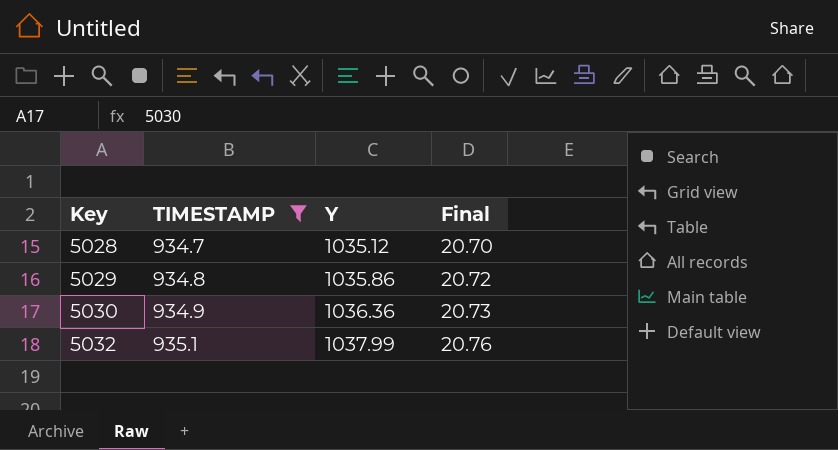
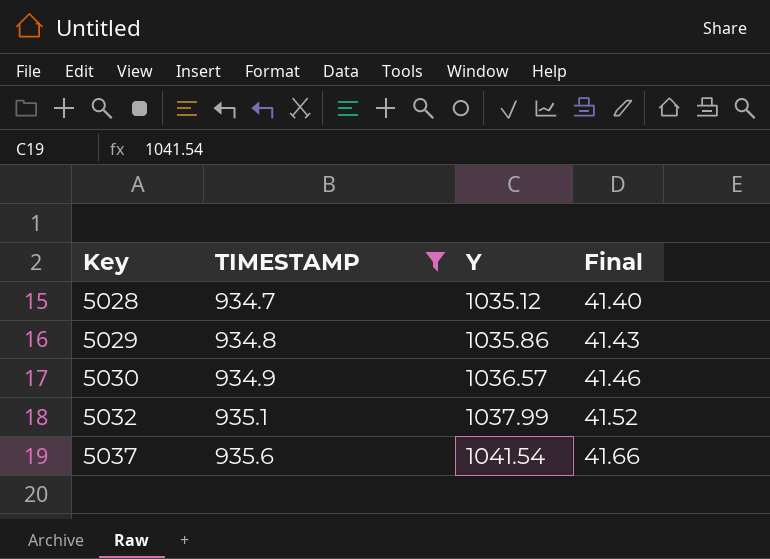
column Final | formula: [Y] * 0.02 -> [Y] * 0.04
5030 | Y: 1036.36 -> 1036.57
row 5037: none -> 935.6 | 1041.54 | 41.66

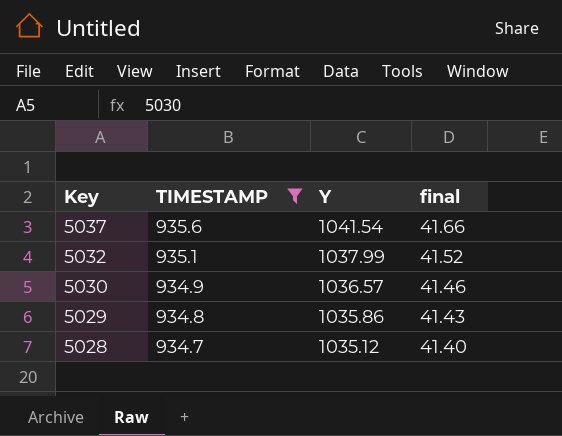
row order: Key ascending -> Key descending
column name: Final -> final

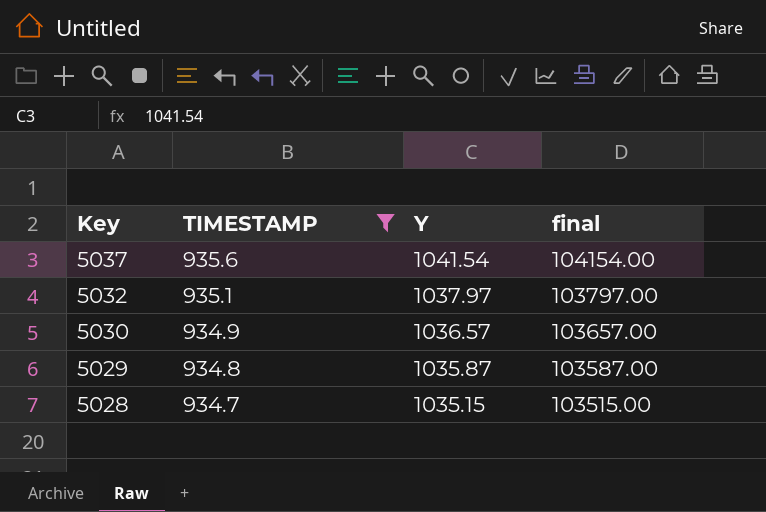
column final | formula: [Y] * 0.04 -> [Y] * 100
5032 | Y: 1037.99 -> 1037.97
5029 | Y: 1035.86 -> 1035.87
5028 | Y: 1035.12 -> 1035.15

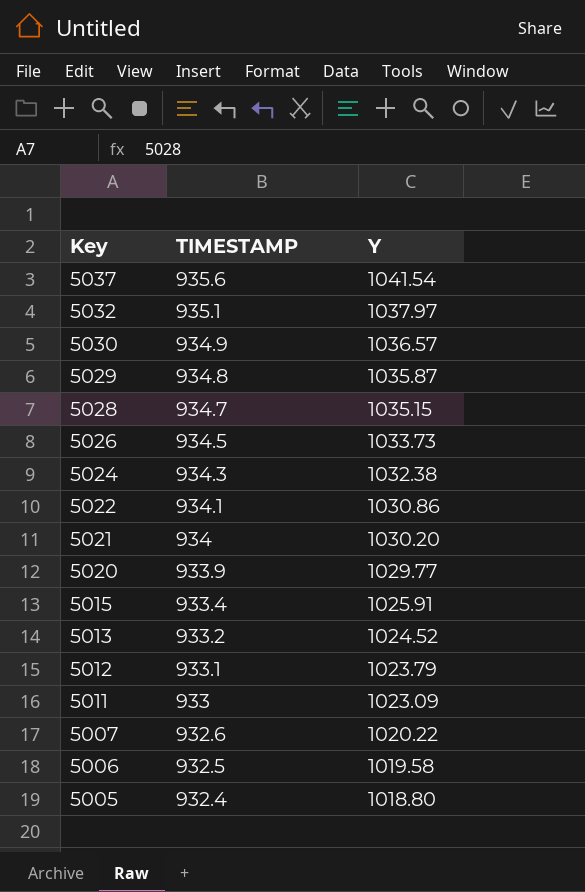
filter: TIMESTAMP >= 934.7 -> none
column final | formula: [Y] * 100 -> none

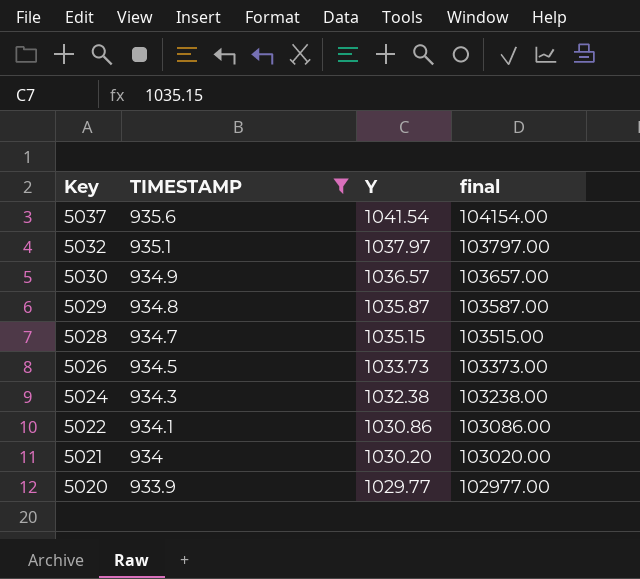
filter: none -> TIMESTAMP >= 933.9
column final | formula: none -> [Y] * 100

